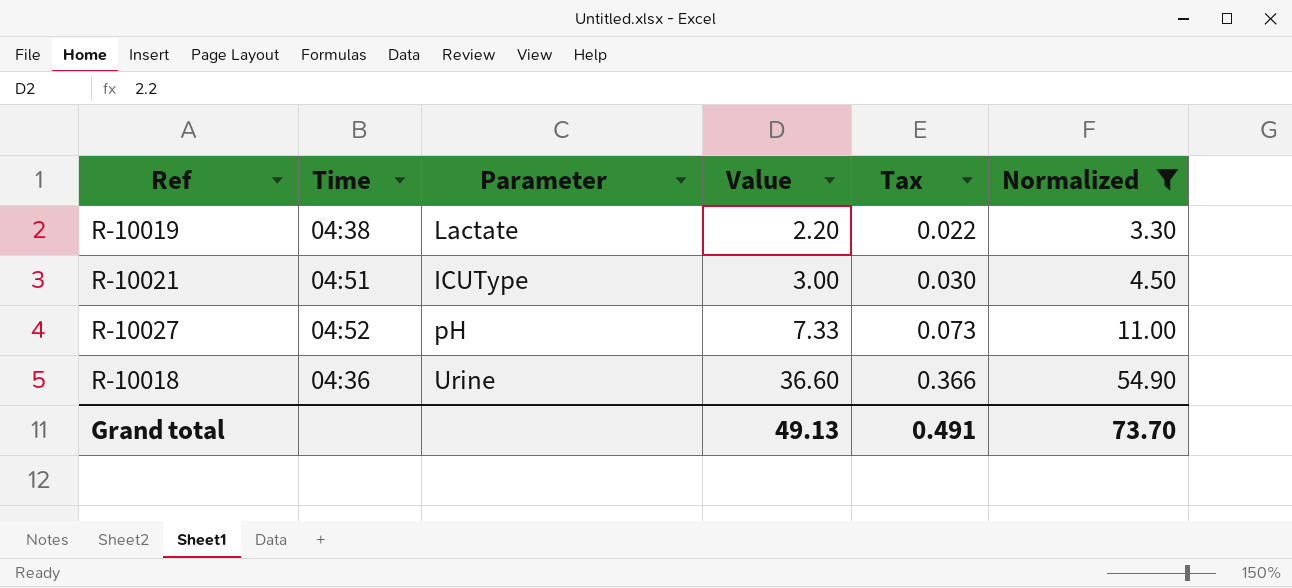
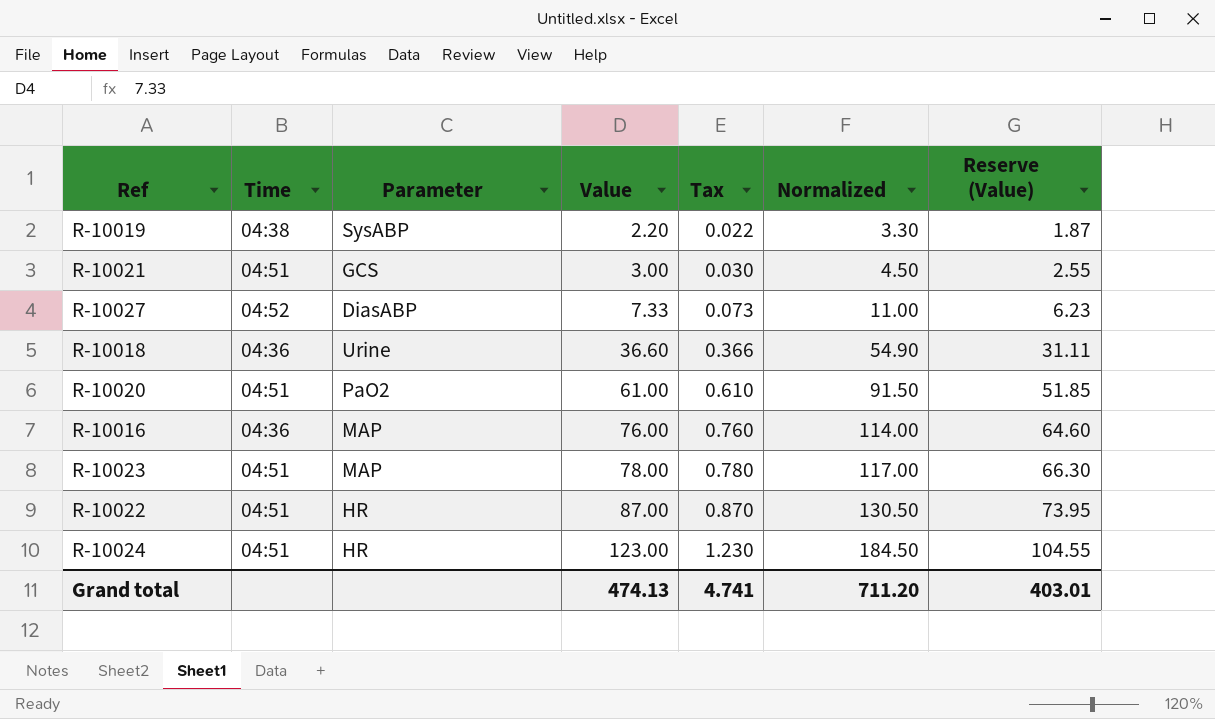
filter: Normalized <= 54.90 -> none
column Reserve (Value) | formula: none -> [Value] * 0.85
R-10019 | Parameter: Lactate -> SysABP
R-10021 | Parameter: ICUType -> GCS
R-10027 | Parameter: pH -> DiasABP
Grand total | Value: 49.13 -> 474.13
Grand total | Tax: 0.491 -> 4.741
Grand total | Normalized: 73.70 -> 711.20

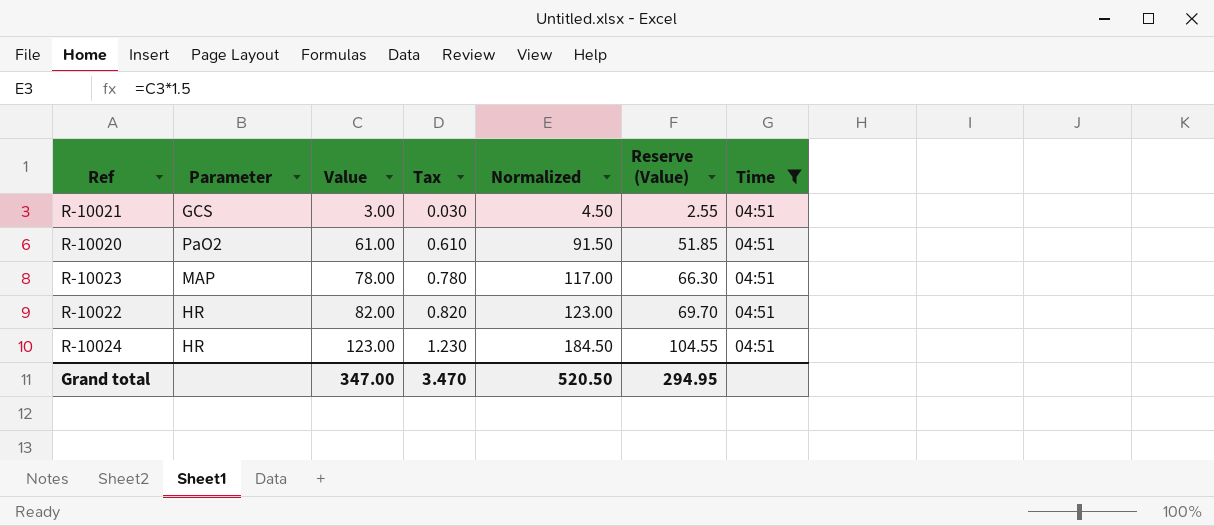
filter: none -> Time = 04:51
column Time | position: 2 -> 7
R-10022 | Value: 87.00 -> 82.00
R-10022 | Tax: 0.870 -> 0.820
R-10022 | Normalized: 130.50 -> 123.00
R-10022 | Reserve (Value): 73.95 -> 69.70
Grand total | Value: 474.13 -> 347.00
Grand total | Tax: 4.741 -> 3.470
Grand total | Normalized: 711.20 -> 520.50
Grand total | Reserve (Value): 403.01 -> 294.95

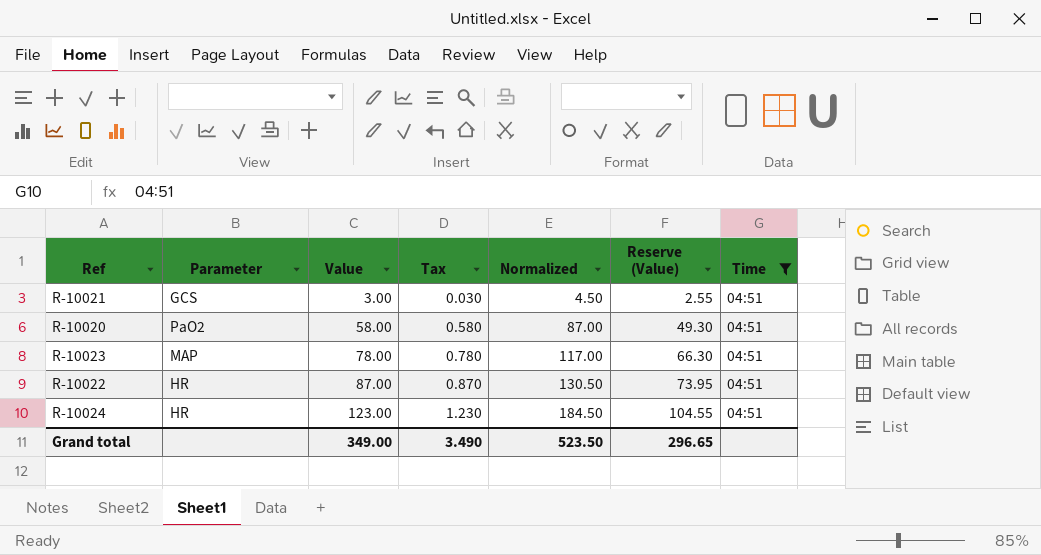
R-10020 | Value: 61.00 -> 58.00
R-10020 | Tax: 0.610 -> 0.580
R-10020 | Normalized: 91.50 -> 87.00
R-10020 | Reserve (Value): 51.85 -> 49.30
R-10022 | Value: 82.00 -> 87.00
R-10022 | Tax: 0.820 -> 0.870
R-10022 | Normalized: 123.00 -> 130.50
R-10022 | Reserve (Value): 69.70 -> 73.95
Grand total | Value: 347.00 -> 349.00
Grand total | Tax: 3.470 -> 3.490
Grand total | Normalized: 520.50 -> 523.50
Grand total | Reserve (Value): 294.95 -> 296.65

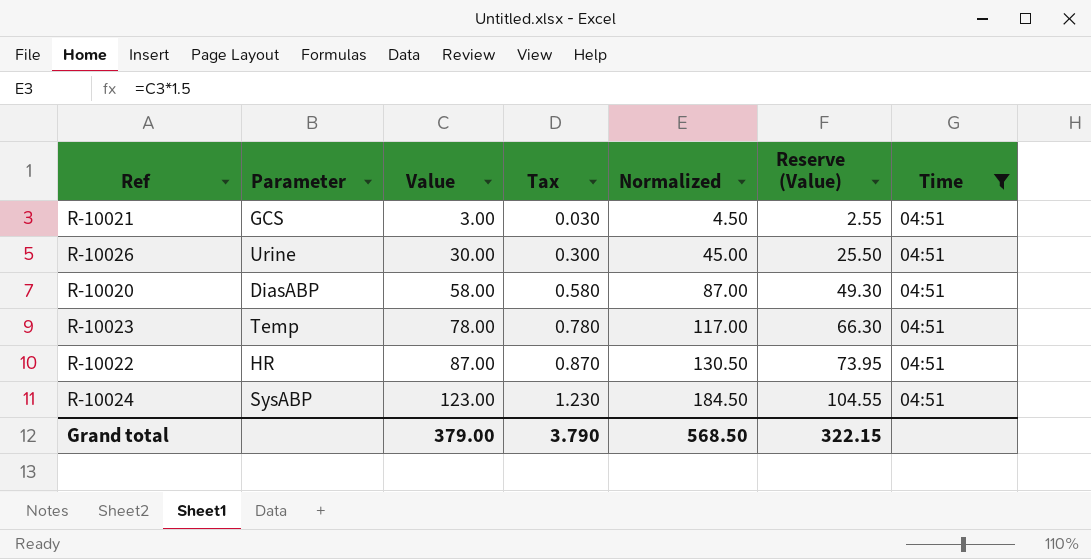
row R-10026: none -> Urine | 30.00 | 0.300 | 45.00 | 25.50 | 04:51
R-10020 | Parameter: PaO2 -> DiasABP
R-10023 | Parameter: MAP -> Temp
R-10024 | Parameter: HR -> SysABP
Grand total | Value: 349.00 -> 379.00
Grand total | Tax: 3.490 -> 3.790
Grand total | Normalized: 523.50 -> 568.50
Grand total | Reserve (Value): 296.65 -> 322.15

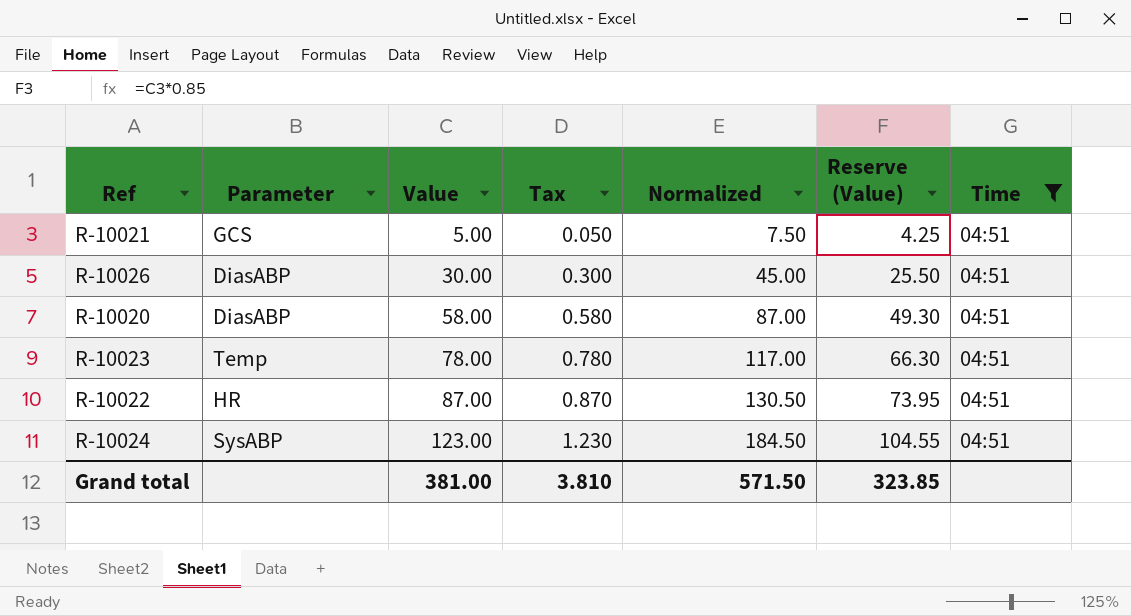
R-10021 | Value: 3.00 -> 5.00
R-10021 | Tax: 0.030 -> 0.050
R-10021 | Normalized: 4.50 -> 7.50
R-10021 | Reserve (Value): 2.55 -> 4.25
R-10026 | Parameter: Urine -> DiasABP
Grand total | Value: 379.00 -> 381.00
Grand total | Tax: 3.790 -> 3.810
Grand total | Normalized: 568.50 -> 571.50
Grand total | Reserve (Value): 322.15 -> 323.85

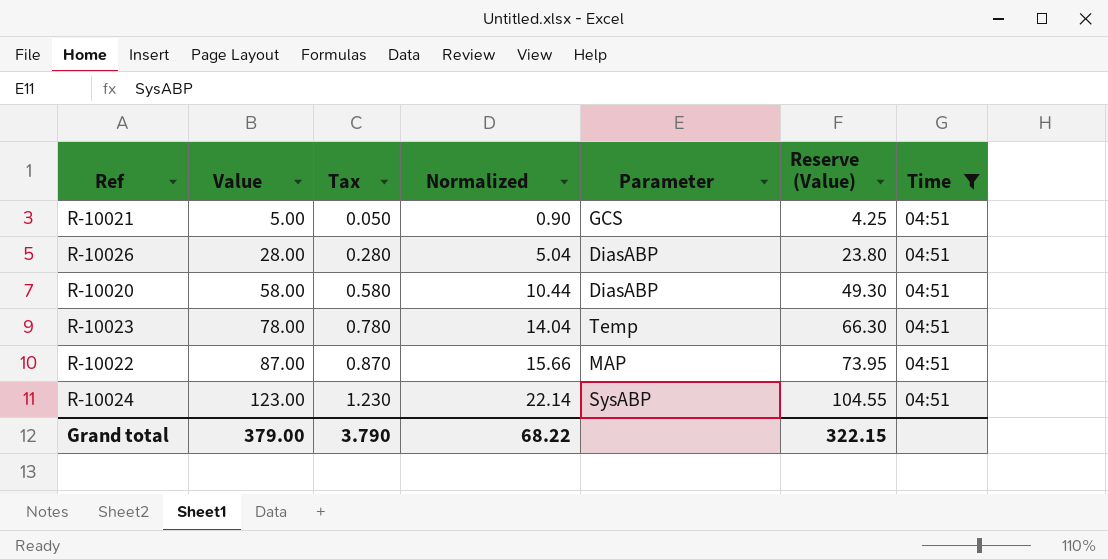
column Normalized | formula: [Value] * 1.5 -> [Value] * 0.18
column Parameter | position: 2 -> 5
R-10026 | Value: 30.00 -> 28.00
R-10026 | Tax: 0.300 -> 0.280
R-10026 | Reserve (Value): 25.50 -> 23.80
R-10022 | Parameter: HR -> MAP
Grand total | Value: 381.00 -> 379.00
Grand total | Tax: 3.810 -> 3.790
Grand total | Normalized: 571.50 -> 68.22
Grand total | Reserve (Value): 323.85 -> 322.15

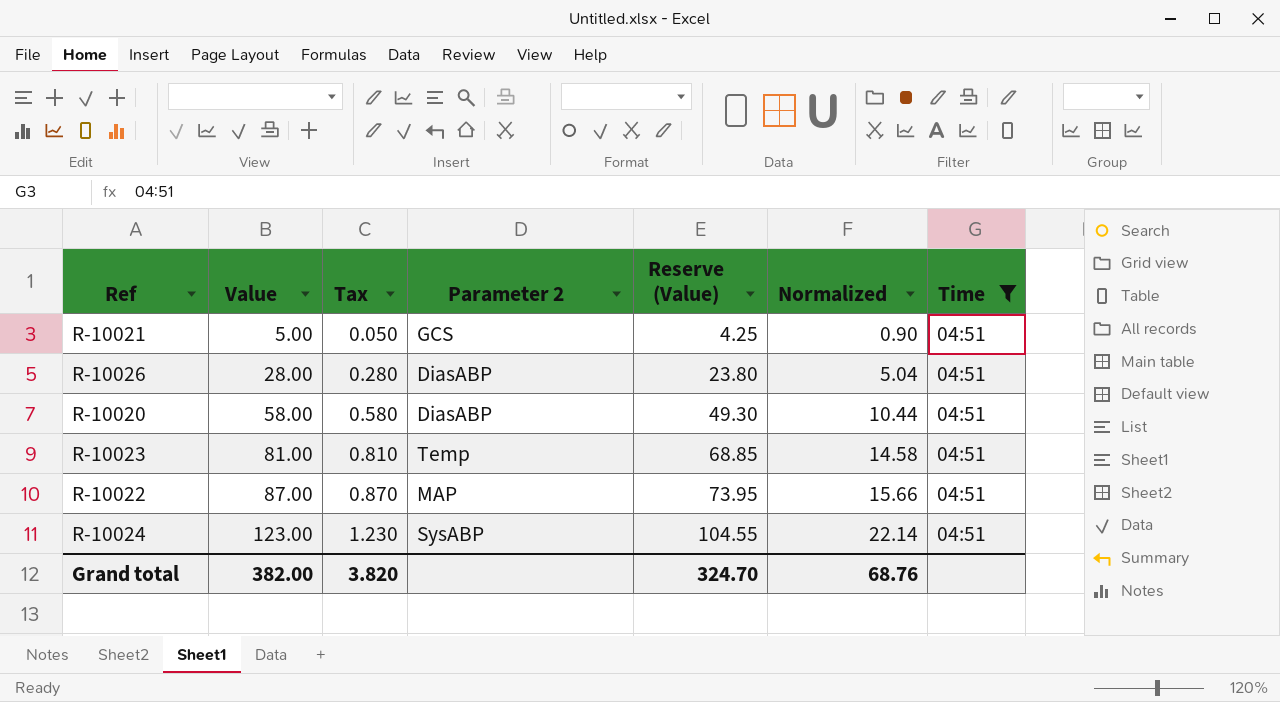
column name: Parameter -> Parameter 2
column Normalized | position: 4 -> 6
R-10023 | Value: 78.00 -> 81.00
R-10023 | Tax: 0.780 -> 0.810
R-10023 | Reserve (Value): 66.30 -> 68.85
R-10023 | Normalized: 14.04 -> 14.58
Grand total | Value: 379.00 -> 382.00
Grand total | Tax: 3.790 -> 3.820
Grand total | Reserve (Value): 322.15 -> 324.70
Grand total | Normalized: 68.22 -> 68.76

